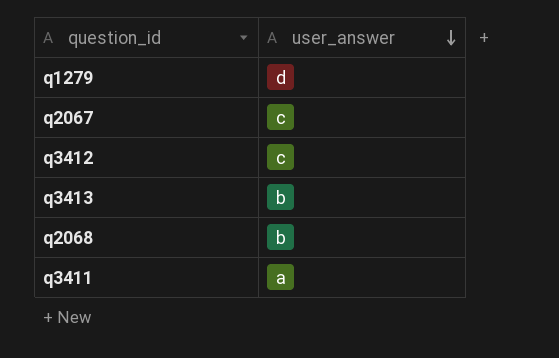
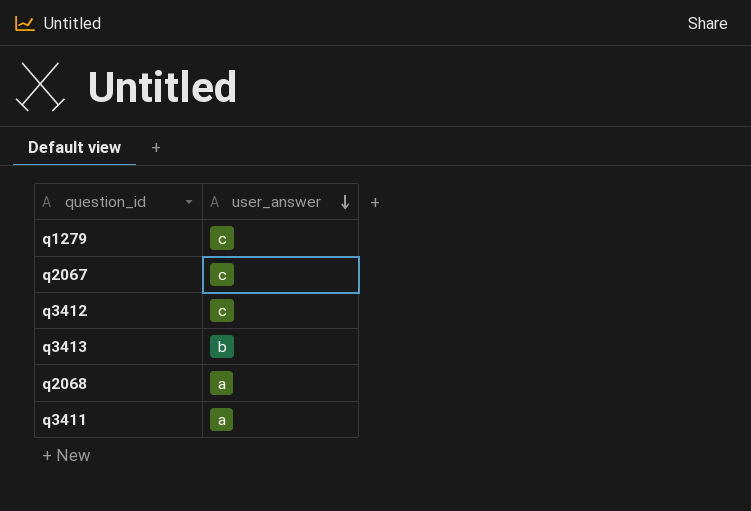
q1279 | user_answer: d -> c
q2068 | user_answer: b -> a

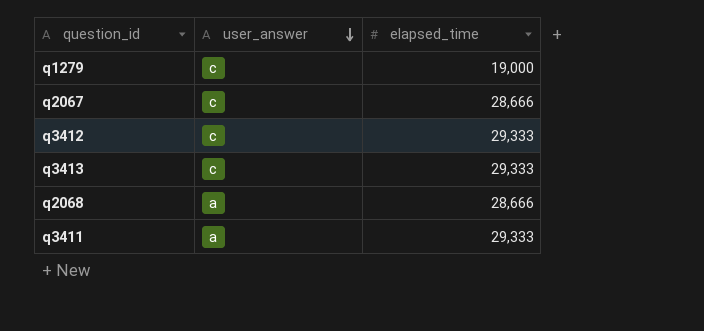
column elapsed_time | position: none -> 3
q3413 | user_answer: b -> c

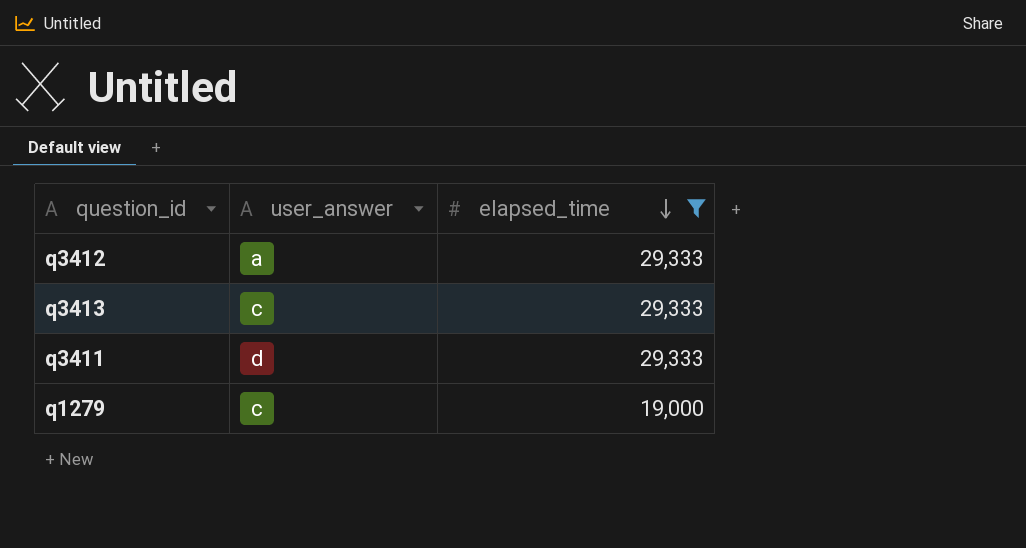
filter: none -> elapsed_time != 28,666
row order: user_answer descending -> elapsed_time descending
q3412 | user_answer: c -> a
q3411 | user_answer: a -> d

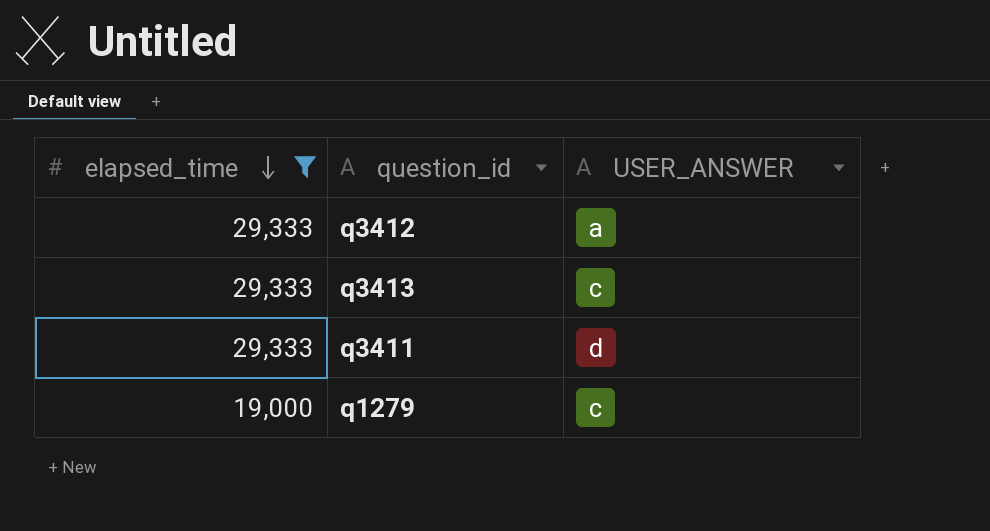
column elapsed_time | position: 3 -> 1
column name: user_answer -> USER_ANSWER

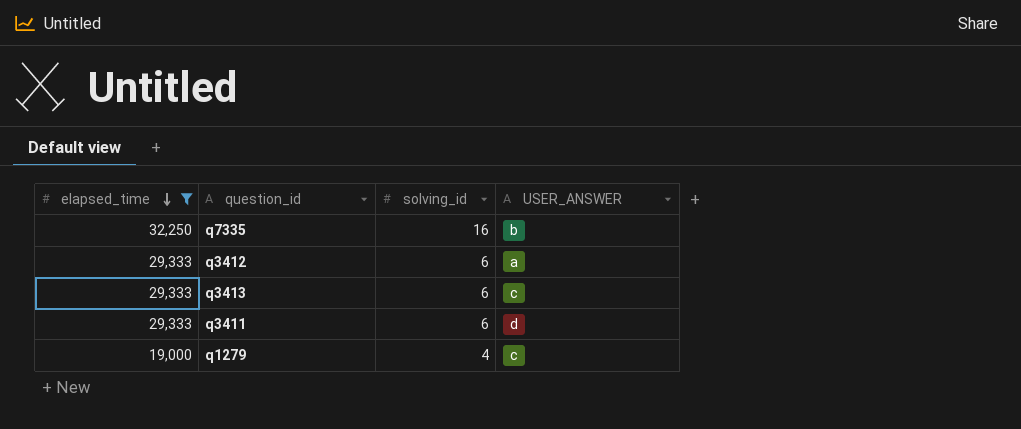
column solving_id | position: none -> 3
row q7335: none -> 32,250 | 16 | b

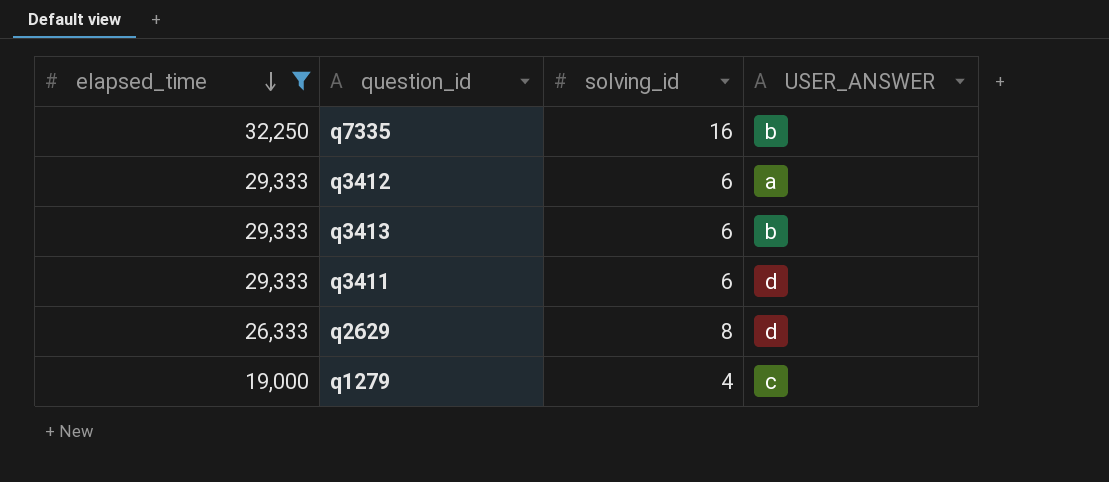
q3413 | USER_ANSWER: c -> b
row q2629: none -> 26,333 | 8 | d

